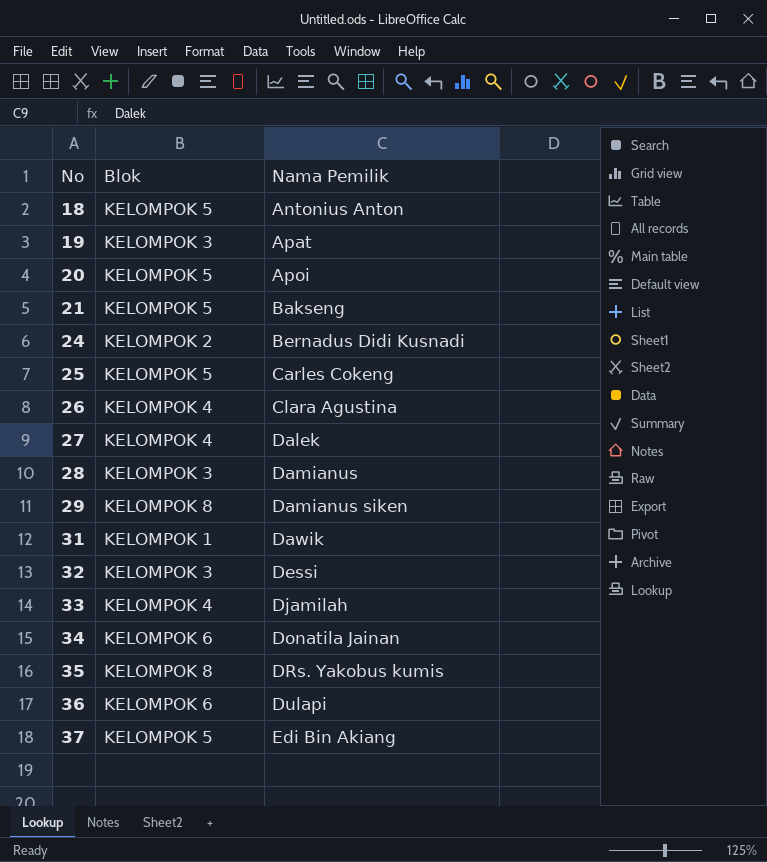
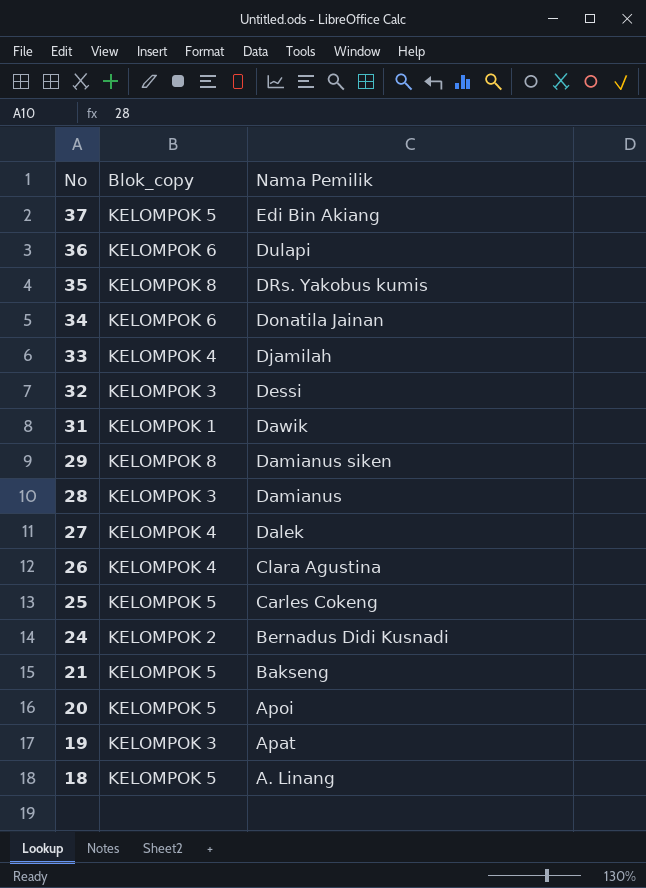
row order: No ascending -> No descending
column name: Blok -> Blok_copy
18 | Nama Pemilik: Antonius Anton -> A. Linang

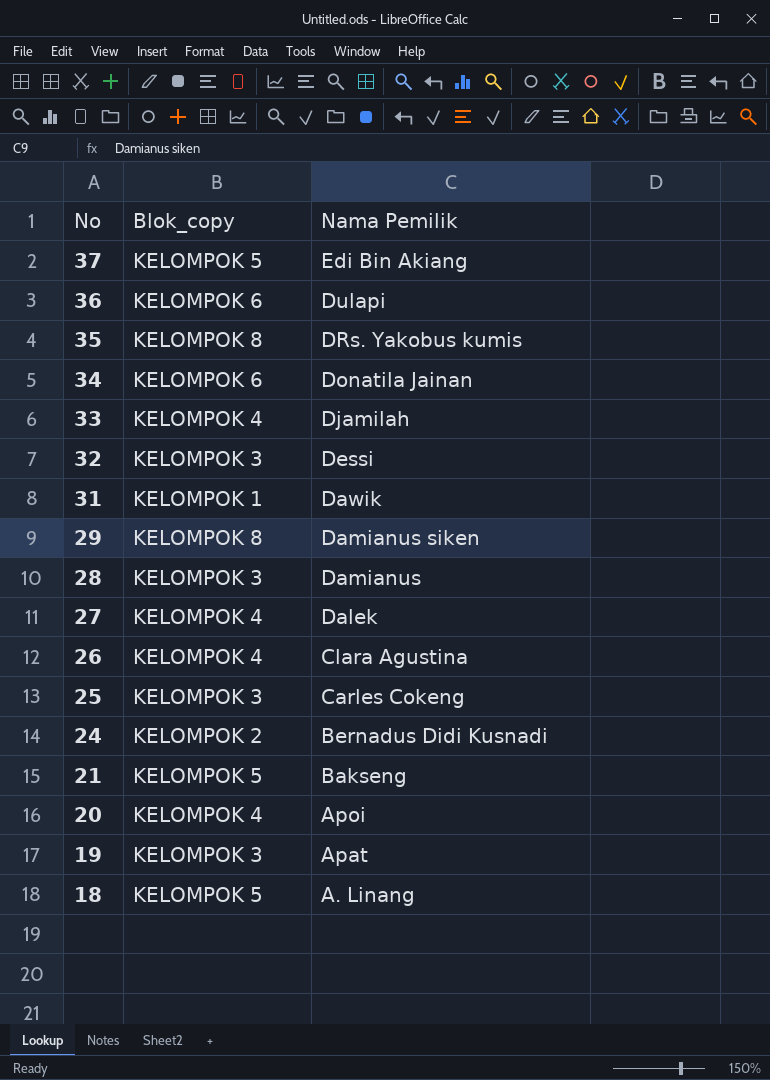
25 | Blok_copy: KELOMPOK 5 -> KELOMPOK 3
20 | Blok_copy: KELOMPOK 5 -> KELOMPOK 4

